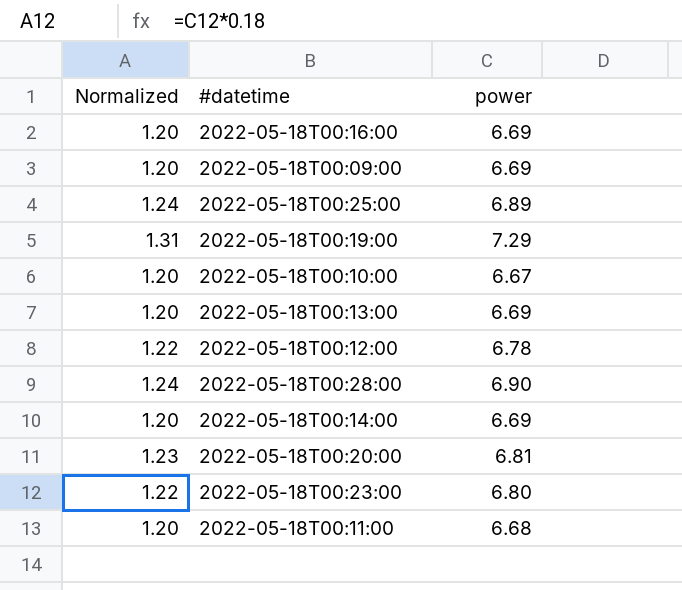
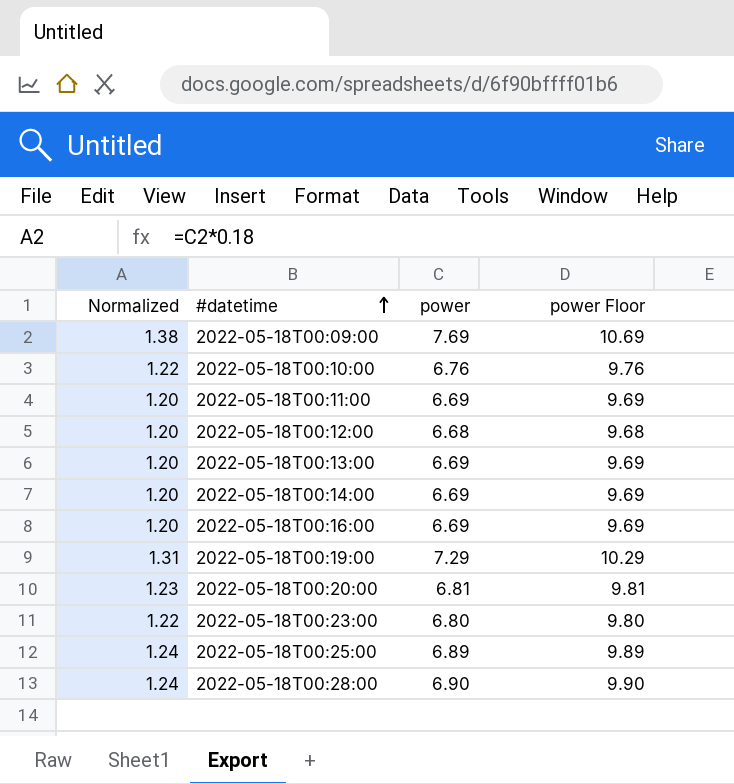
row order: none -> #datetime ascending
column power Floor | formula: none -> [power] + 3
2022-05-18T00:09:00 | Normalized: 1.20 -> 1.38
2022-05-18T00:09:00 | power: 6.69 -> 7.69
2022-05-18T00:10:00 | Normalized: 1.20 -> 1.22
2022-05-18T00:10:00 | power: 6.67 -> 6.76
2022-05-18T00:11:00 | power: 6.68 -> 6.69
2022-05-18T00:12:00 | Normalized: 1.22 -> 1.20
2022-05-18T00:12:00 | power: 6.78 -> 6.68

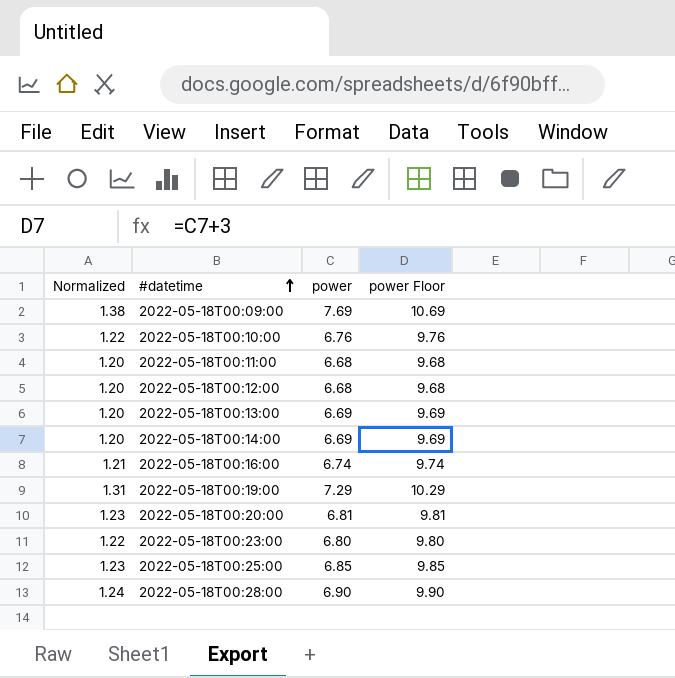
2022-05-18T00:11:00 | power: 6.69 -> 6.68
2022-05-18T00:11:00 | power Floor: 9.69 -> 9.68
2022-05-18T00:16:00 | Normalized: 1.20 -> 1.21
2022-05-18T00:16:00 | power: 6.69 -> 6.74
2022-05-18T00:16:00 | power Floor: 9.69 -> 9.74
2022-05-18T00:25:00 | Normalized: 1.24 -> 1.23
2022-05-18T00:25:00 | power: 6.89 -> 6.85
2022-05-18T00:25:00 | power Floor: 9.89 -> 9.85

